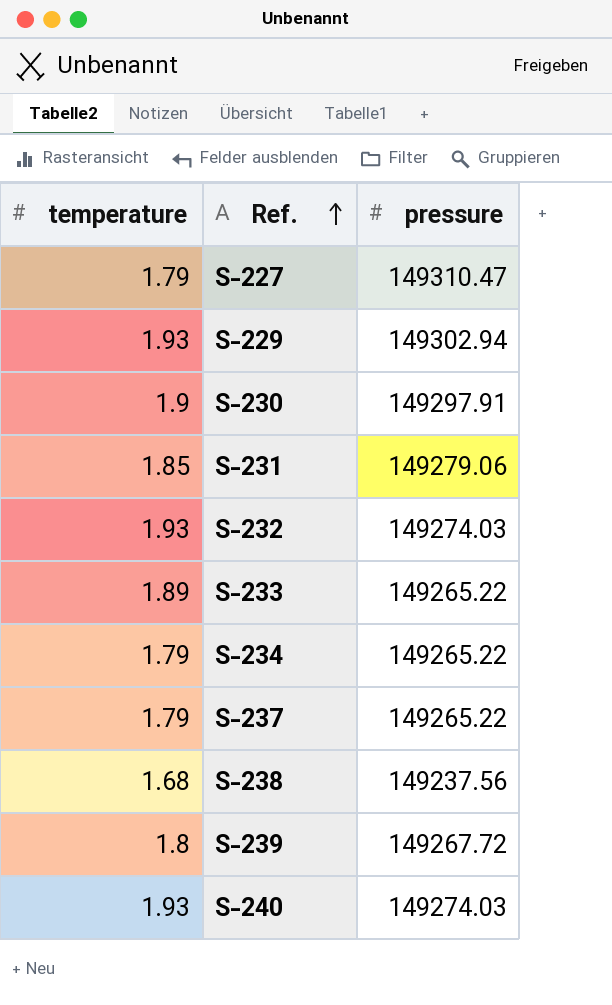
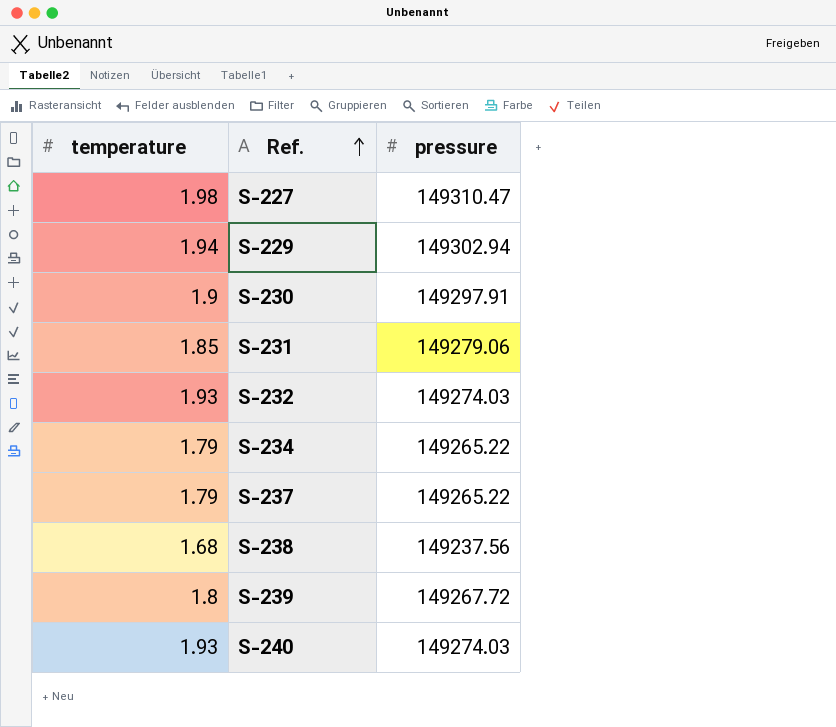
row S-233: 1.89 | 149265.22 -> none
S-227 | temperature: 1.79 -> 1.98
S-229 | temperature: 1.93 -> 1.94

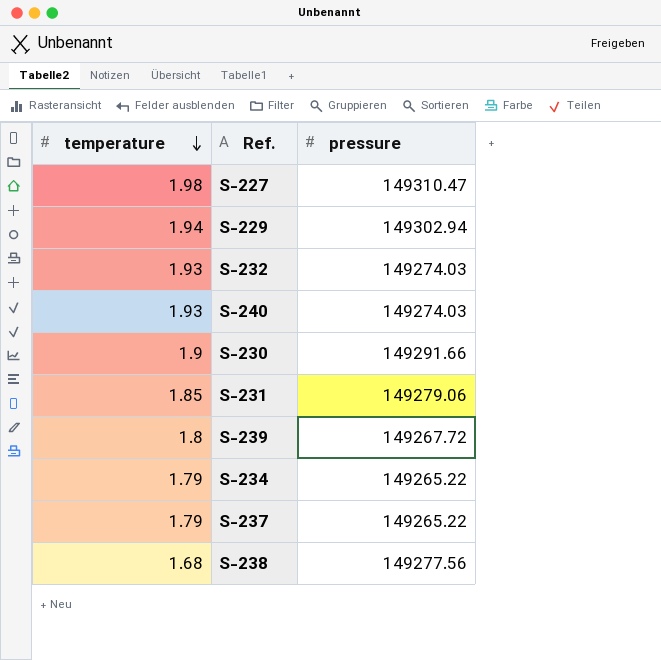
row order: Ref. ascending -> temperature descending
S-230 | pressure: 149297.91 -> 149291.66
S-238 | pressure: 149237.56 -> 149277.56

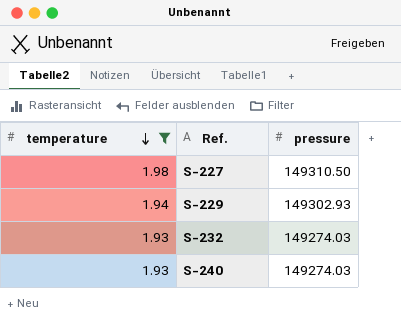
filter: none -> temperature >= 1.93
S-227 | pressure: 149310.47 -> 149310.50
S-229 | pressure: 149302.94 -> 149302.93

